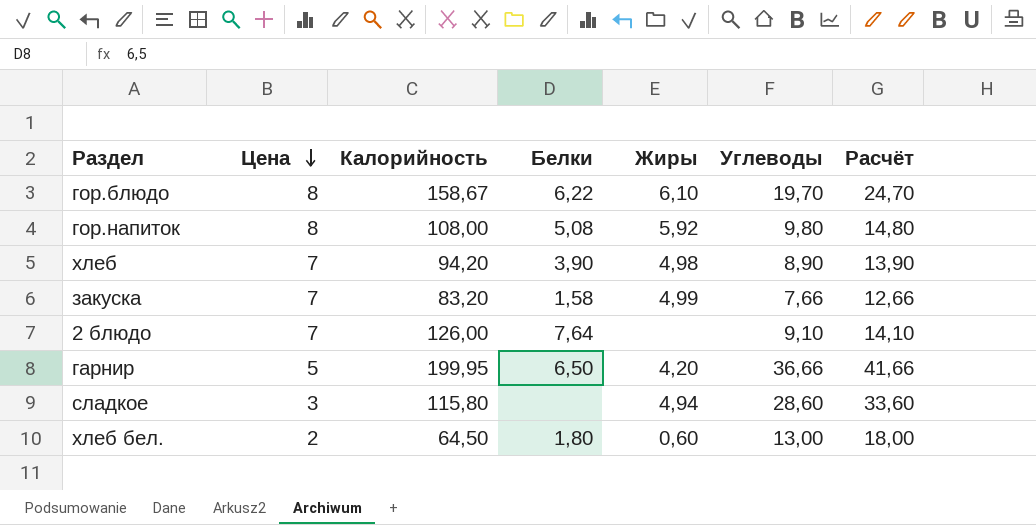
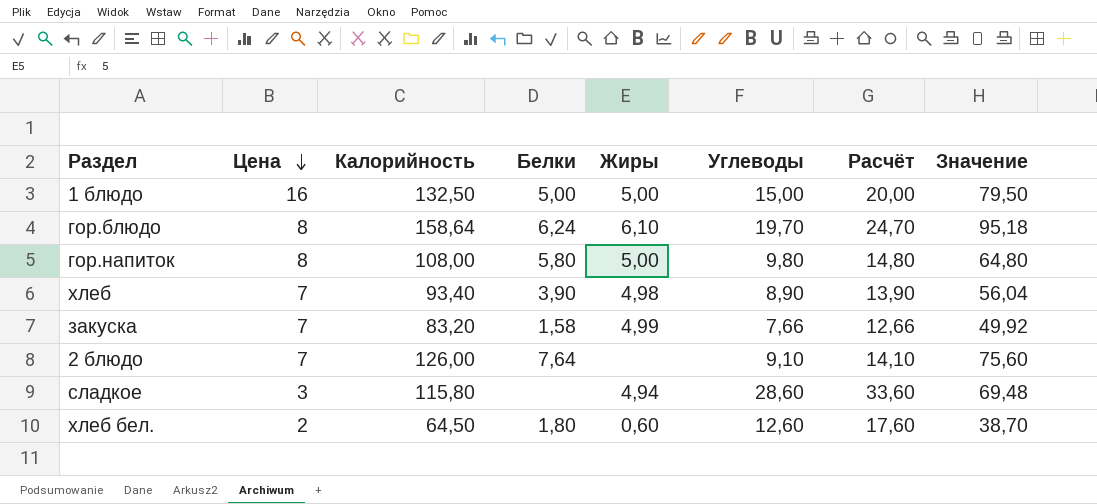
column Значение | formula: none -> [Калорийность] * 0,6
row гарнир: 5 | 199,95 | 6,50 | 4,20 | 36,66 | 41,66 -> none
row 1 блюдо: none -> 16 | 132,50 | 5,00 | 5,00 | 15,00 | 20,00 | 79,50
гор.блюдо | Калорийность: 158,67 -> 158,64
гор.блюдо | Белки: 6,22 -> 6,24
гор.напиток | Белки: 5,08 -> 5,80
гор.напиток | Жиры: 5,92 -> 5,00
хлеб | Калорийность: 94,20 -> 93,40
хлеб бел. | Углеводы: 13,00 -> 12,60
хлеб бел. | Расчёт: 18,00 -> 17,60

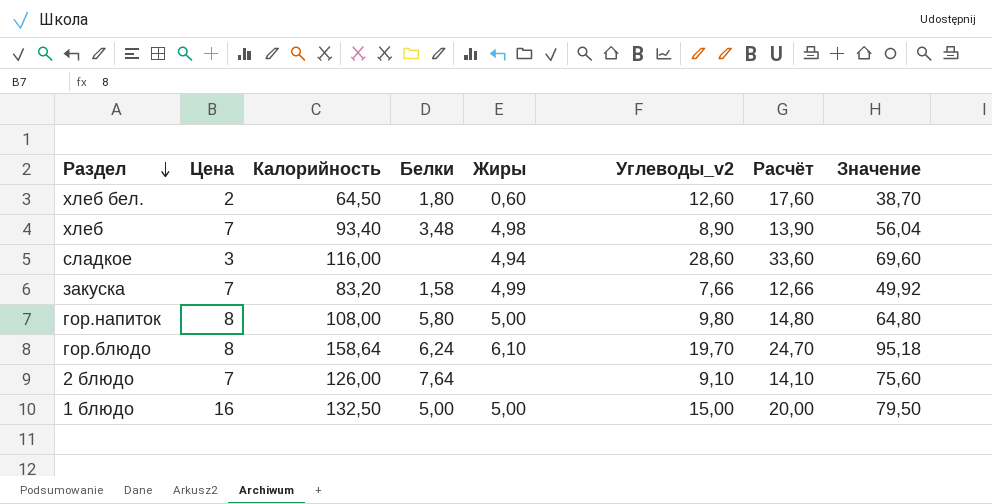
row order: Цена descending -> Раздел descending
column name: Углеводы -> Углеводы_v2
хлеб | Белки: 3,90 -> 3,48
сладкое | Калорийность: 115,80 -> 116,00
сладкое | Значение: 69,48 -> 69,60

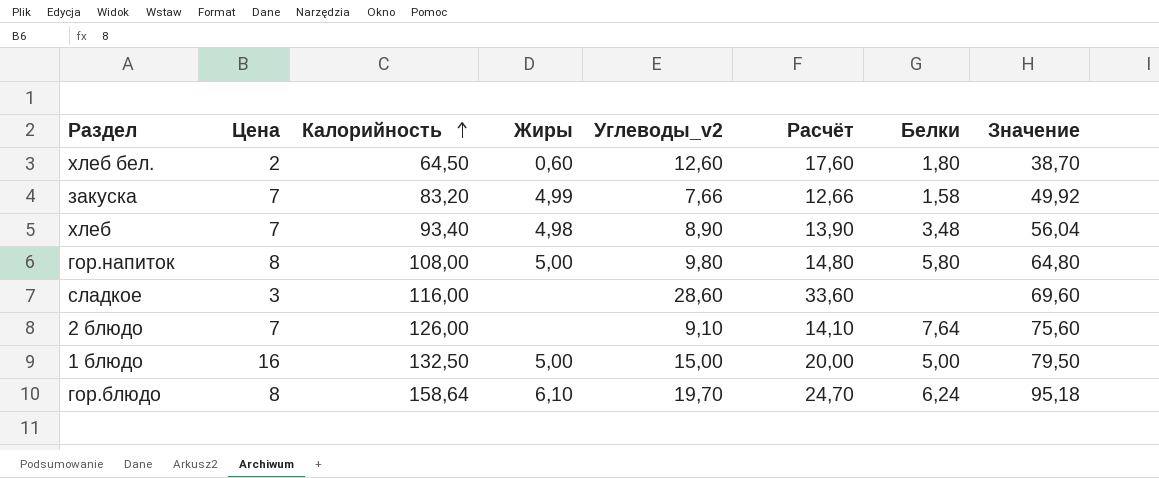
row order: Раздел descending -> Калорийность ascending
column Белки | position: 4 -> 7
сладкое | Жиры: 4,94 -> none

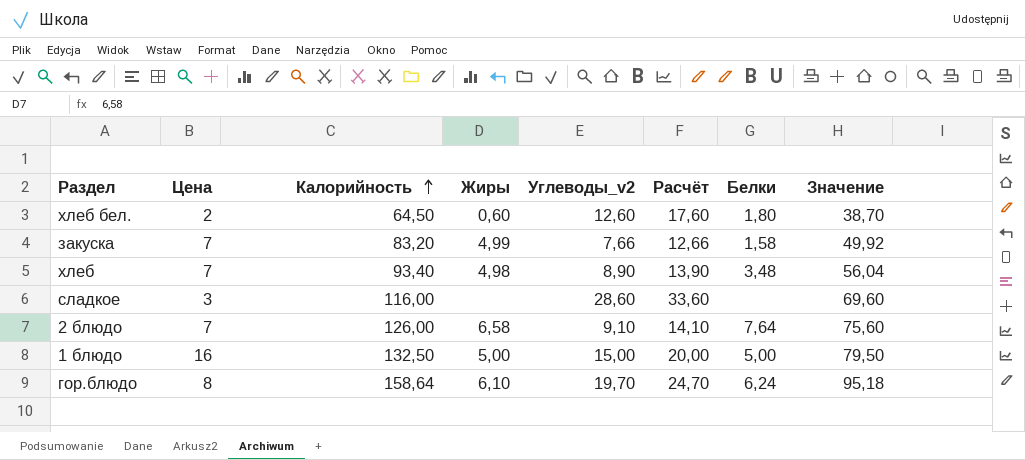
row гор.напиток: 8 | 108,00 | 5,00 | 9,80 | 14,80 | 5,80 | 64,80 -> none
2 блюдо | Жиры: none -> 6,58

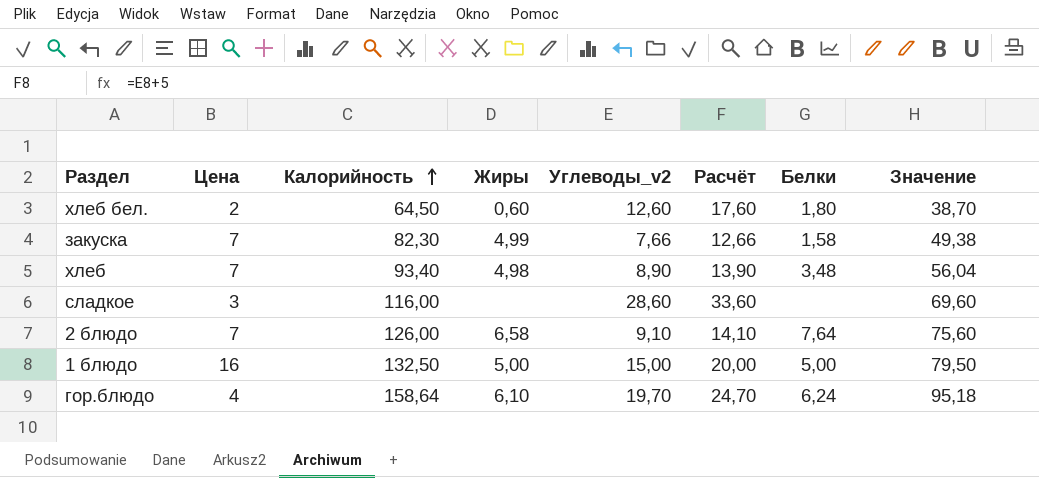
закуска | Калорийность: 83,20 -> 82,30
закуска | Значение: 49,92 -> 49,38
гор.блюдо | Цена: 8 -> 4

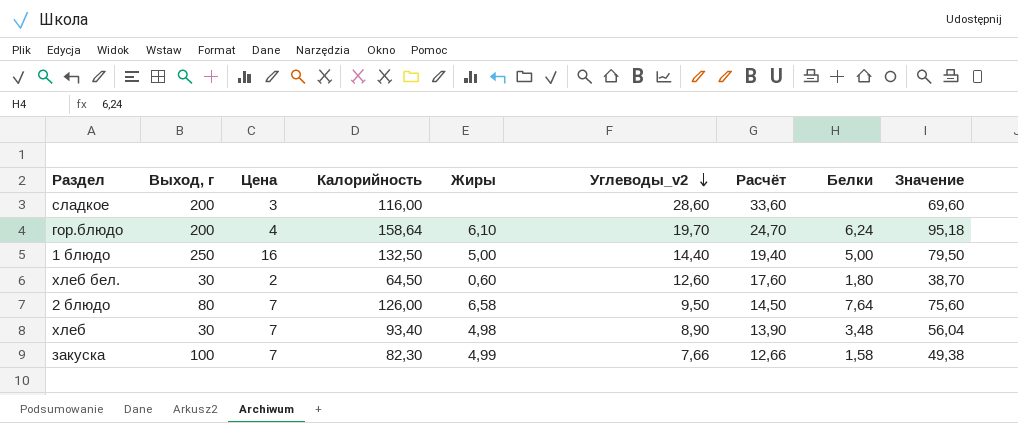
row order: Калорийность ascending -> Углеводы_v2 descending
column Выход, г | position: none -> 2
1 блюдо | Углеводы_v2: 15,00 -> 14,40
1 блюдо | Расчёт: 20,00 -> 19,40
2 блюдо | Углеводы_v2: 9,10 -> 9,50
2 блюдо | Расчёт: 14,10 -> 14,50

